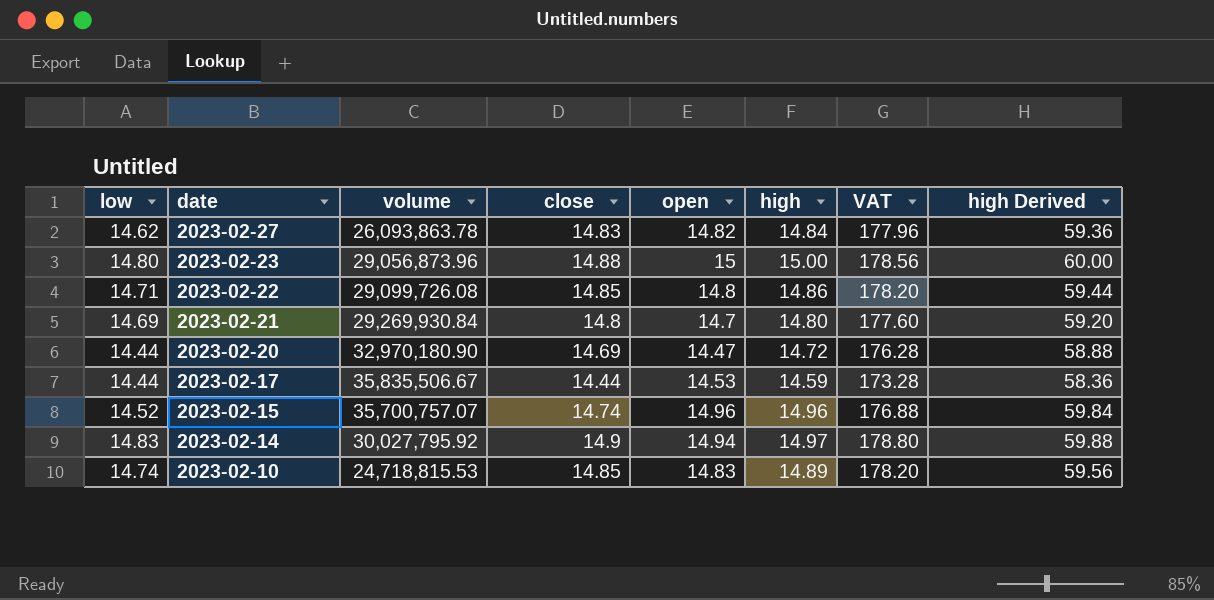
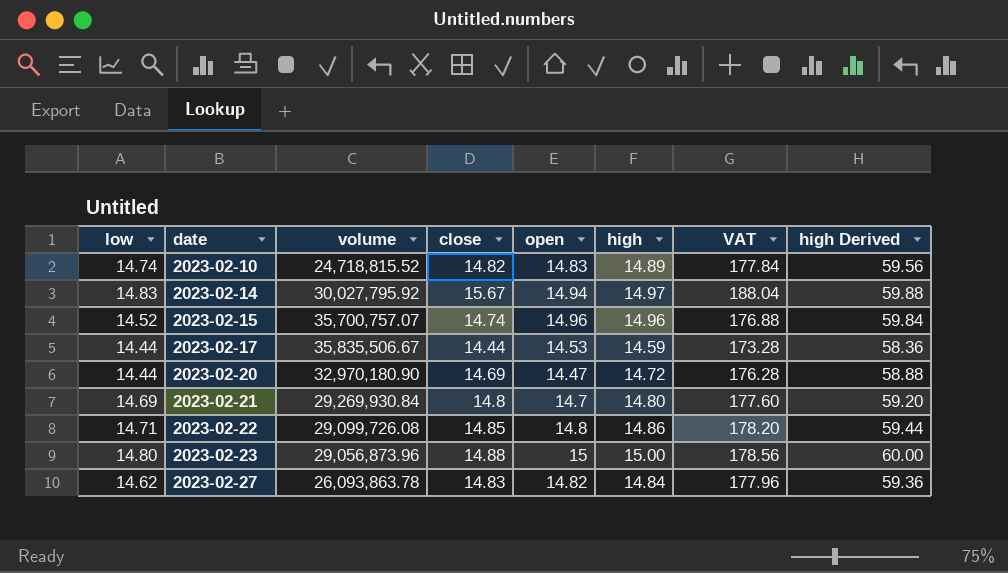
row order: date descending -> date ascending
2023-02-10 | volume: 24,718,815.53 -> 24,718,815.52
2023-02-10 | close: 14.85 -> 14.82
2023-02-10 | VAT: 178.20 -> 177.84
2023-02-14 | close: 14.9 -> 15.67
2023-02-14 | VAT: 178.80 -> 188.04

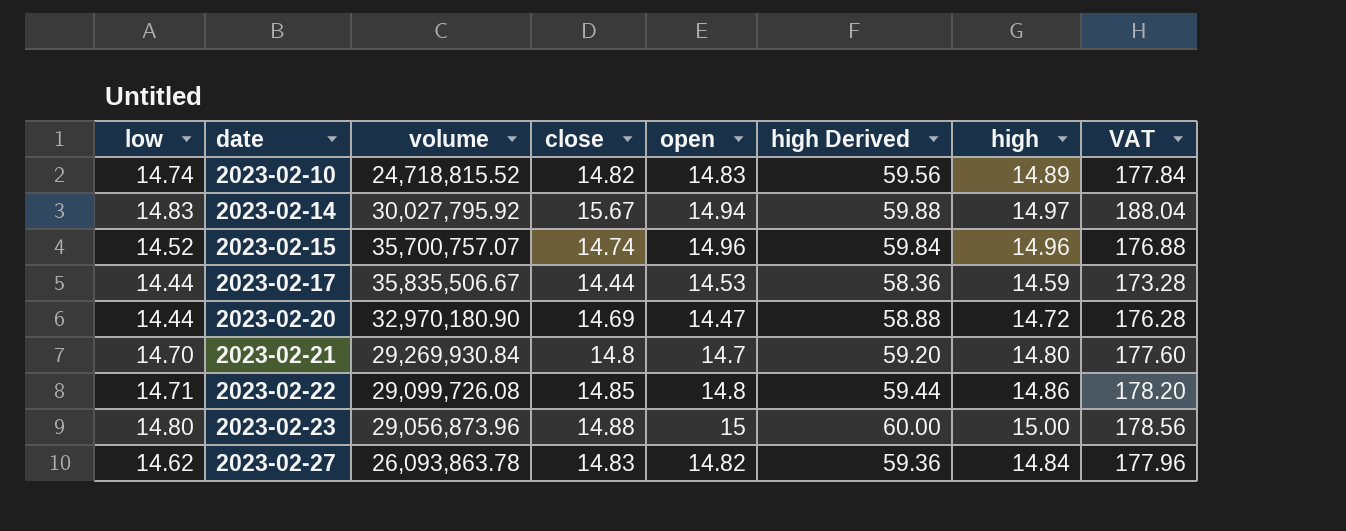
column high Derived | position: 8 -> 6
2023-02-21 | low: 14.69 -> 14.70

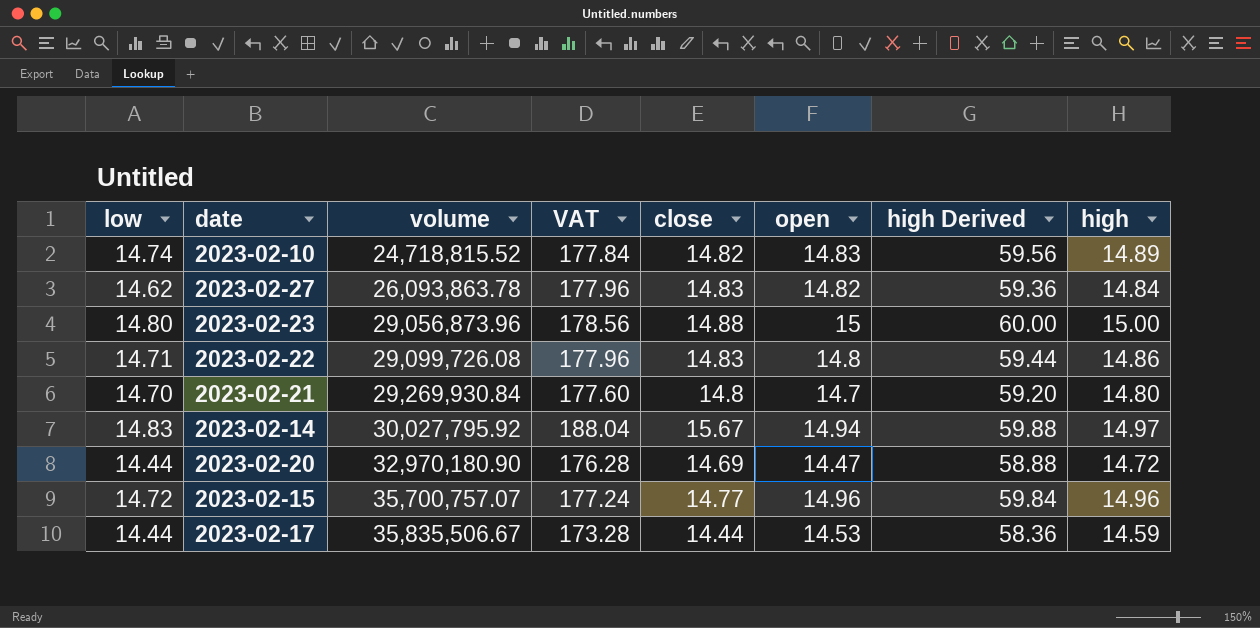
row order: date ascending -> volume ascending
column VAT | position: 8 -> 4
2023-02-22 | VAT: 178.20 -> 177.96
2023-02-22 | close: 14.85 -> 14.83
2023-02-15 | low: 14.52 -> 14.72
2023-02-15 | VAT: 176.88 -> 177.24
2023-02-15 | close: 14.74 -> 14.77

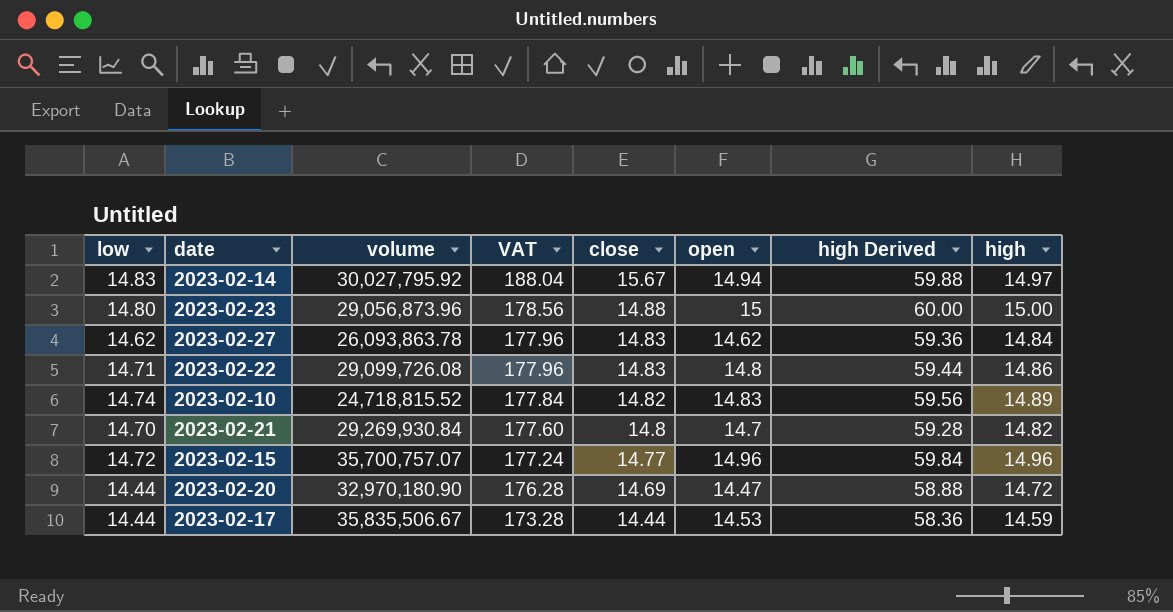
row order: volume ascending -> VAT descending
2023-02-27 | open: 14.82 -> 14.62
2023-02-21 | high Derived: 59.20 -> 59.28
2023-02-21 | high: 14.80 -> 14.82

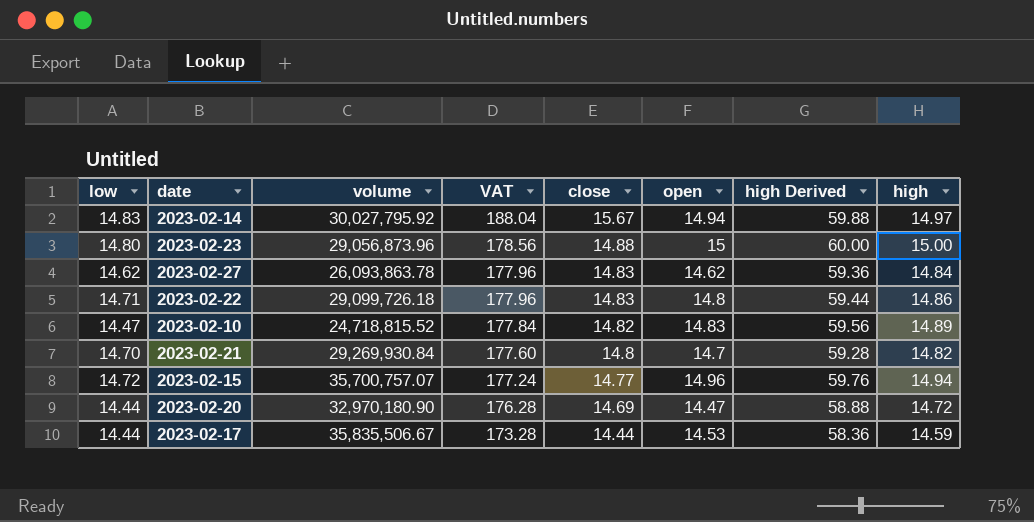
2023-02-22 | volume: 29,099,726.08 -> 29,099,726.18
2023-02-10 | low: 14.74 -> 14.47
2023-02-15 | high Derived: 59.84 -> 59.76
2023-02-15 | high: 14.96 -> 14.94

